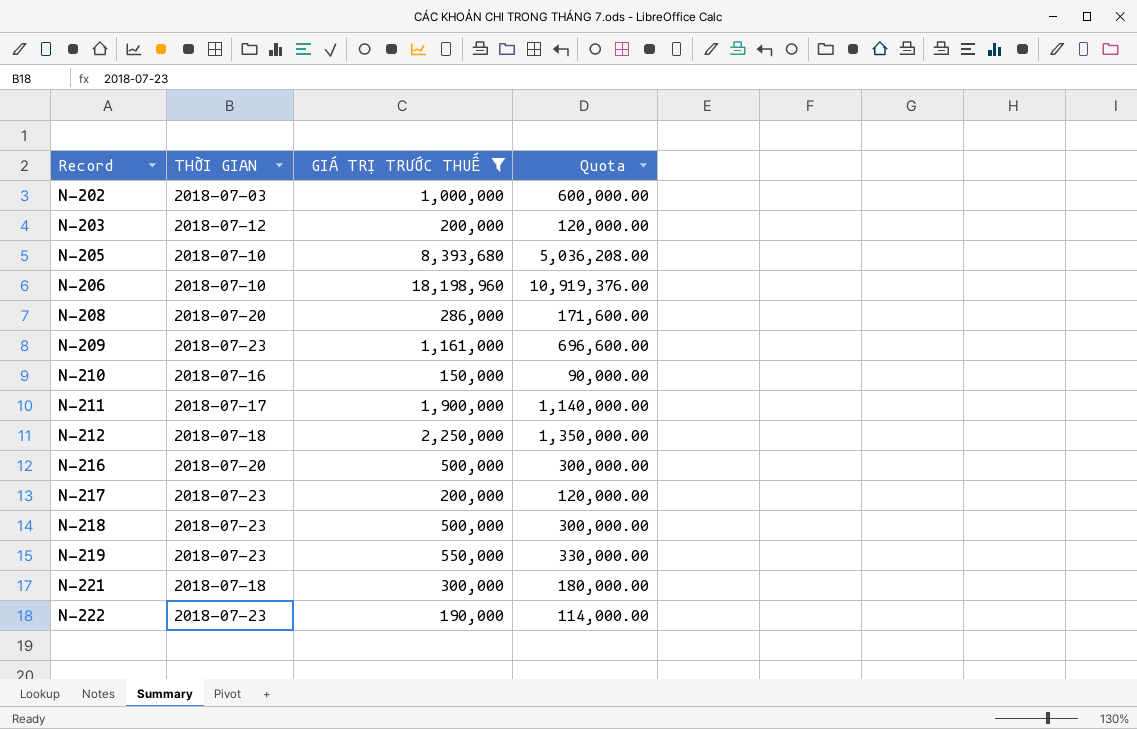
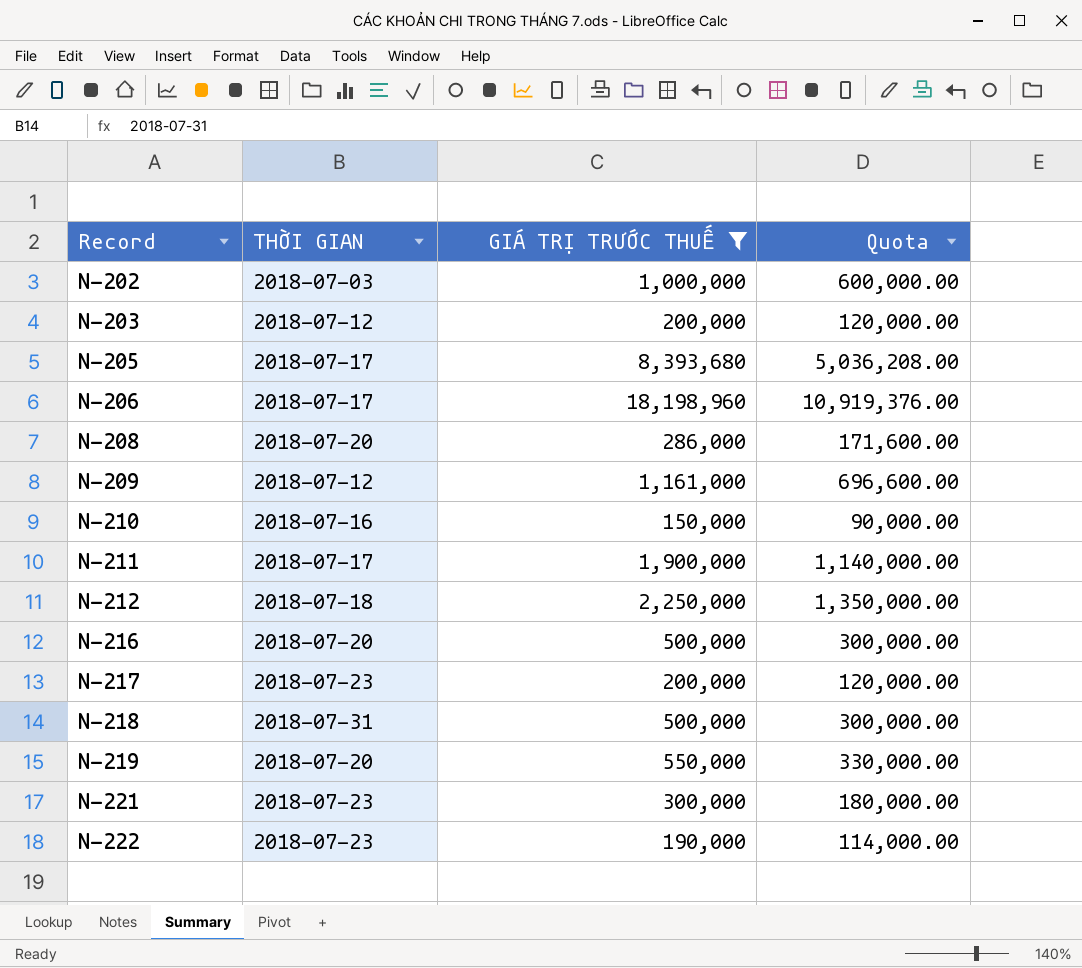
N-205 | THỜI GIAN: 2018-07-10 -> 2018-07-17
N-206 | THỜI GIAN: 2018-07-10 -> 2018-07-17
N-209 | THỜI GIAN: 2018-07-23 -> 2018-07-12
N-218 | THỜI GIAN: 2018-07-23 -> 2018-07-31
N-219 | THỜI GIAN: 2018-07-23 -> 2018-07-20
N-221 | THỜI GIAN: 2018-07-18 -> 2018-07-23

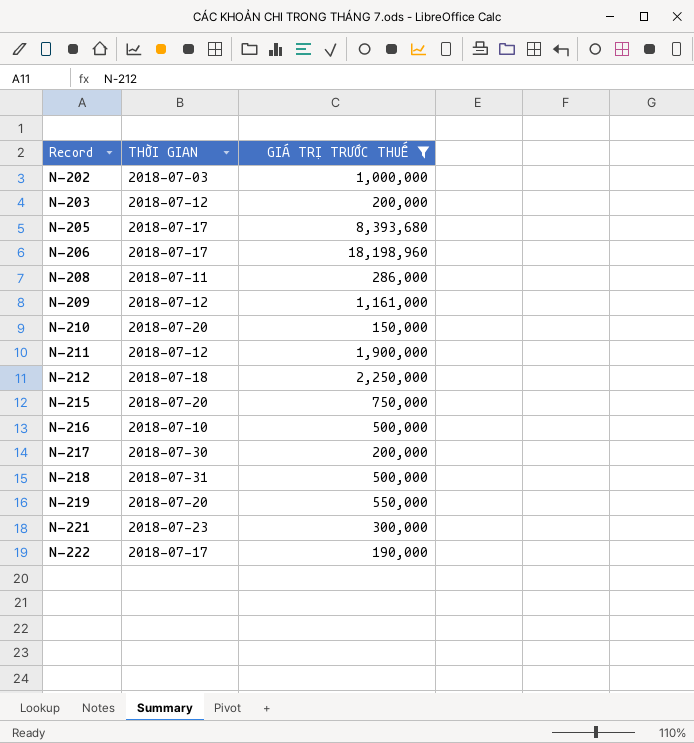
column Quota | formula: [GIÁ TRỊ TRƯỚC THUẾ] * 0.6 -> none
N-208 | THỜI GIAN: 2018-07-20 -> 2018-07-11
N-210 | THỜI GIAN: 2018-07-16 -> 2018-07-20
N-211 | THỜI GIAN: 2018-07-17 -> 2018-07-12
row N-215: none -> 2018-07-20 | 750,000
N-216 | THỜI GIAN: 2018-07-20 -> 2018-07-10
N-217 | THỜI GIAN: 2018-07-23 -> 2018-07-30
N-222 | THỜI GIAN: 2018-07-23 -> 2018-07-17

